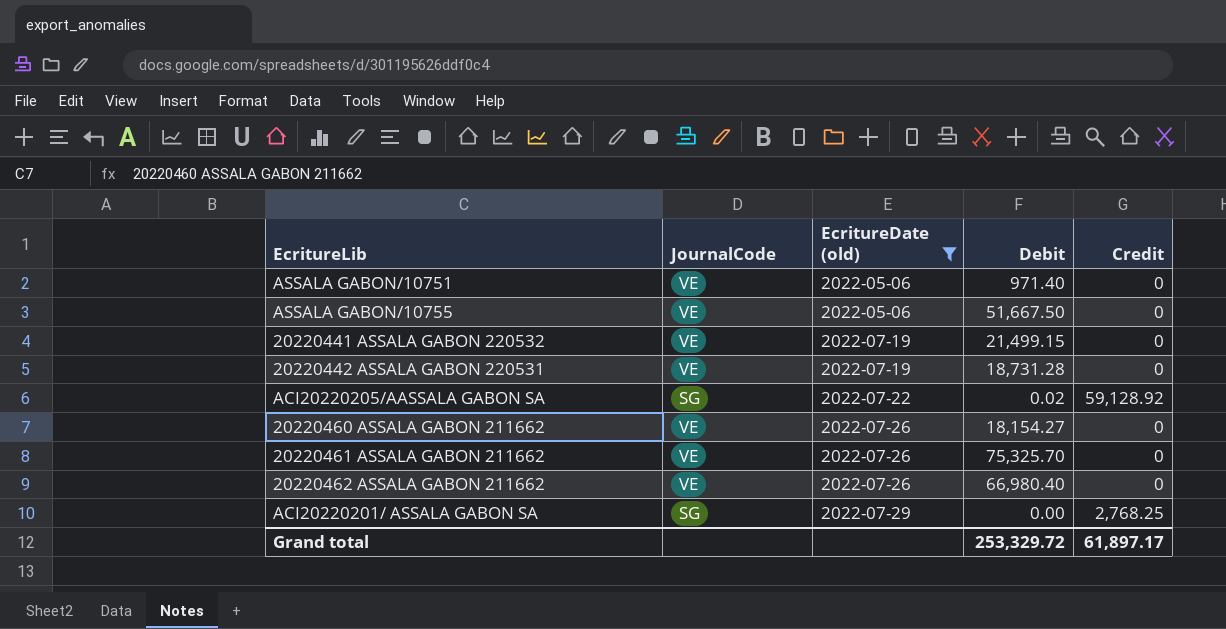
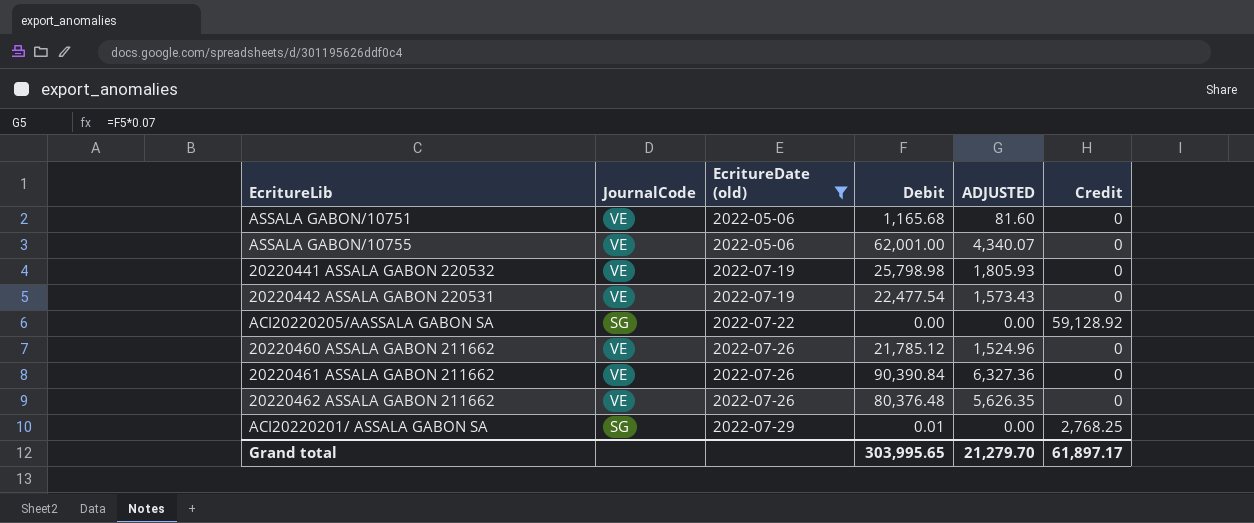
column ADJUSTED | formula: none -> [Debit] * 0.07
ASSALA GABON/10751 | Debit: 971.40 -> 1,165.68
ASSALA GABON/10755 | Debit: 51,667.50 -> 62,001.00
20220441 ASSALA GABON 220532 | Debit: 21,499.15 -> 25,798.98
20220442 ASSALA GABON 220531 | Debit: 18,731.28 -> 22,477.54
ACI20220205/AASSALA GABON SA | Debit: 0.02 -> 0.00
20220460 ASSALA GABON 211662 | Debit: 18,154.27 -> 21,785.12
20220461 ASSALA GABON 211662 | Debit: 75,325.70 -> 90,390.84
20220462 ASSALA GABON 211662 | Debit: 66,980.40 -> 80,376.48
ACI20220201/ ASSALA GABON SA | Debit: 0.00 -> 0.01
Grand total | Debit: 253,329.72 -> 303,995.65

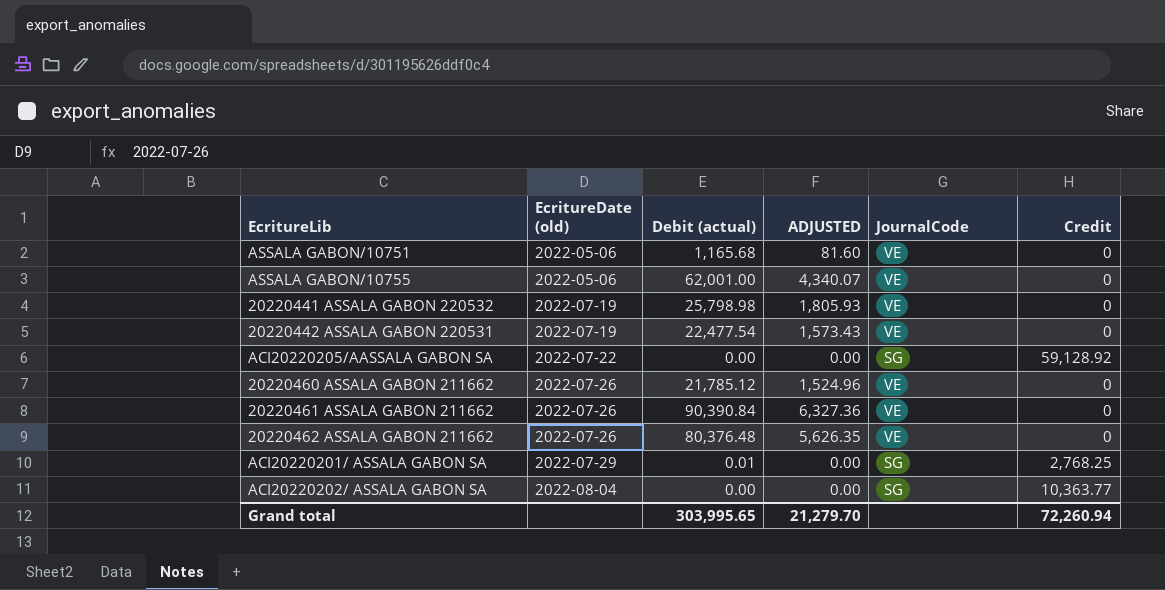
filter: EcritureDate (old) != 2022-08-04 -> none
column name: Debit -> Debit (actual)
column JournalCode | position: 2 -> 5
Grand total | Credit: 61,897.17 -> 72,260.94

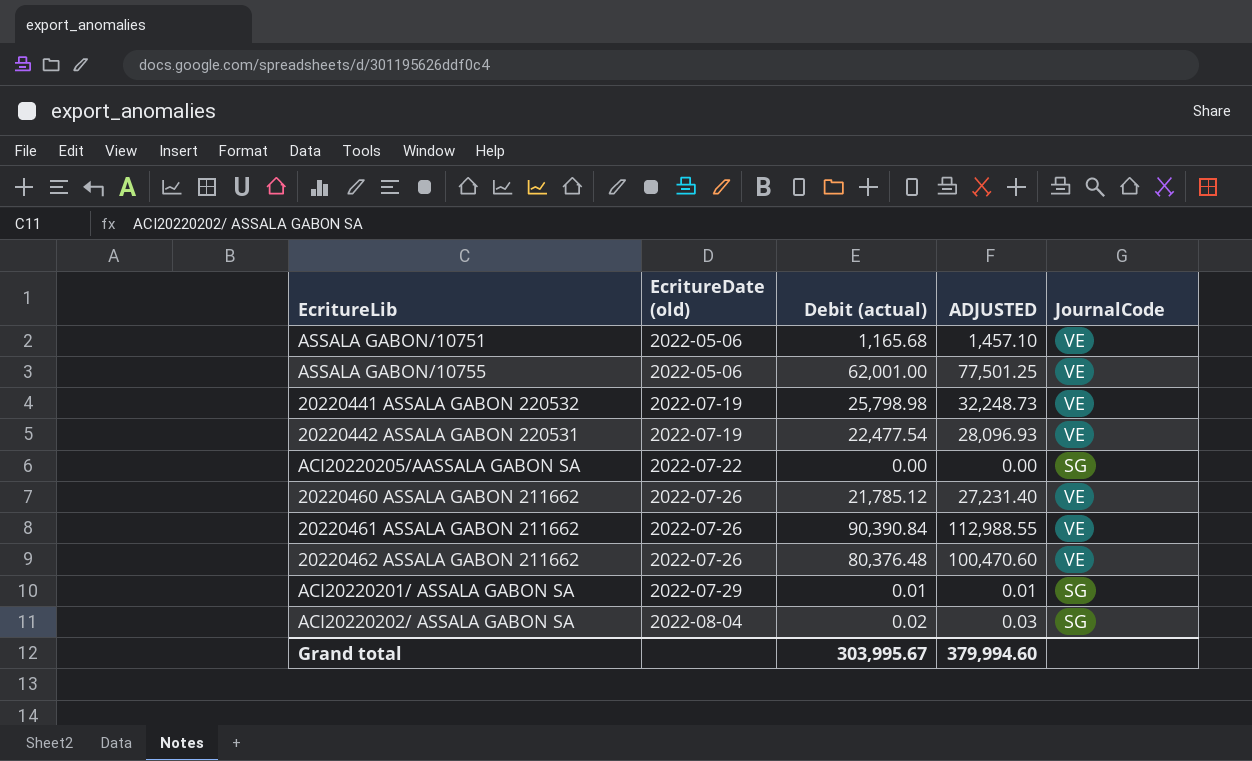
column Credit | position: 6 -> none
column ADJUSTED | formula: [Debit (actual)] * 0.07 -> [Debit (actual)] * 1.25
ACI20220202/ ASSALA GABON SA | Debit (actual): 0.00 -> 0.02
Grand total | Debit (actual): 303,995.65 -> 303,995.67
Grand total | ADJUSTED: 21,279.70 -> 379,994.60

